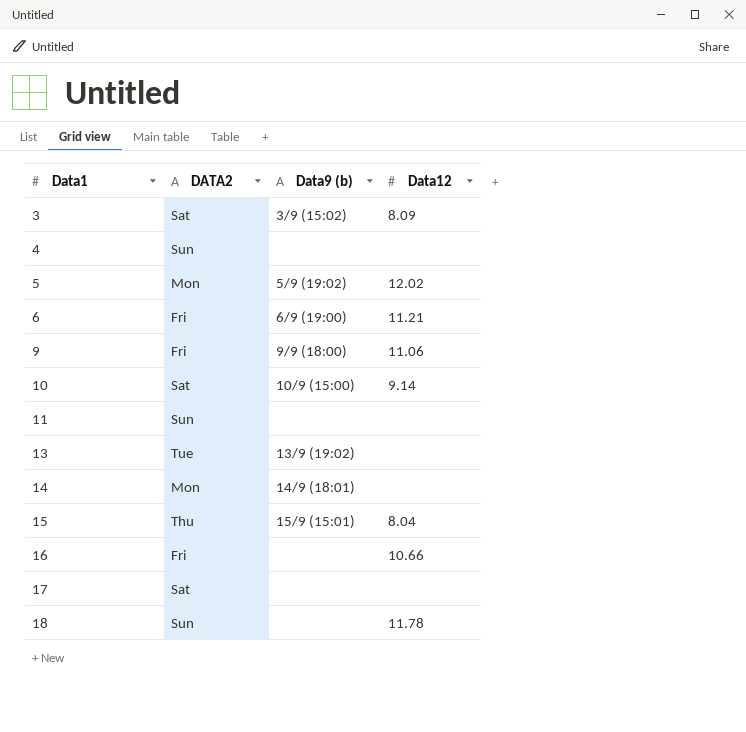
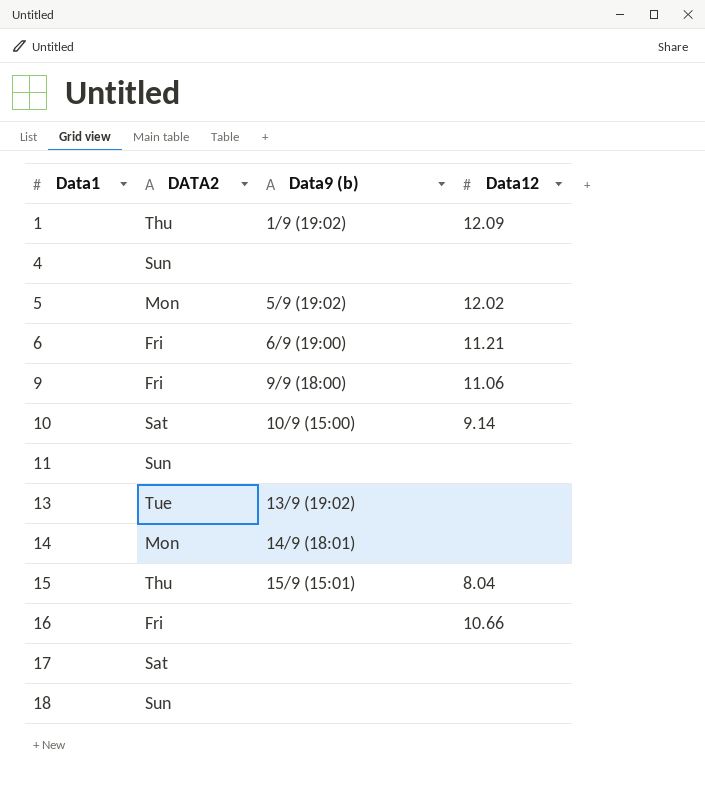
row 3: Sat | 3/9 (15:02) | 8.09 -> none
row 1: none -> Thu | 1/9 (19:02) | 12.09
18 | Data12: 11.78 -> none

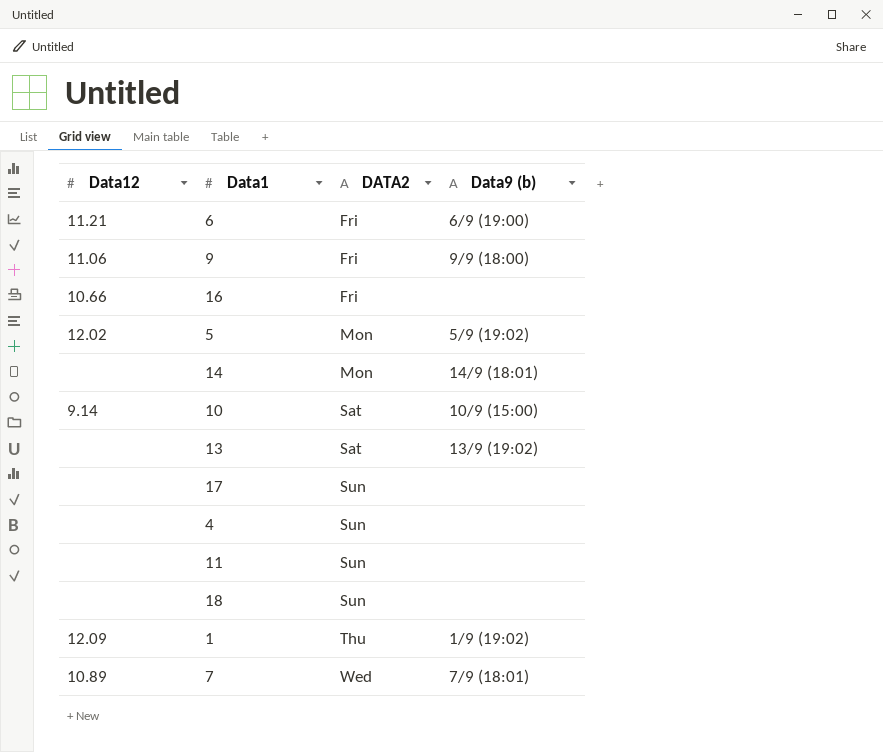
row order: Data1 ascending -> DATA2 ascending
column Data12 | position: 4 -> 1
row 15: Thu | 15/9 (15:01) | 8.04 -> none
13 | DATA2: Tue -> Sat
17 | DATA2: Sat -> Sun
row 7: none -> 10.89 | Wed | 7/9 (18:01)

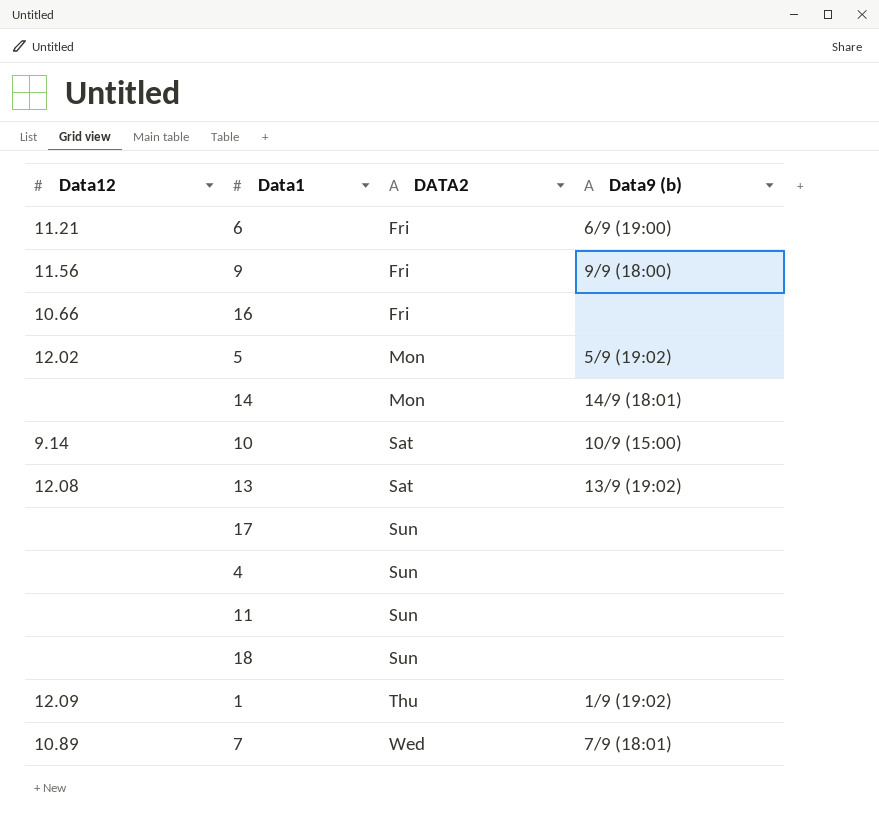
9 | Data12: 11.06 -> 11.56
13 | Data12: none -> 12.08

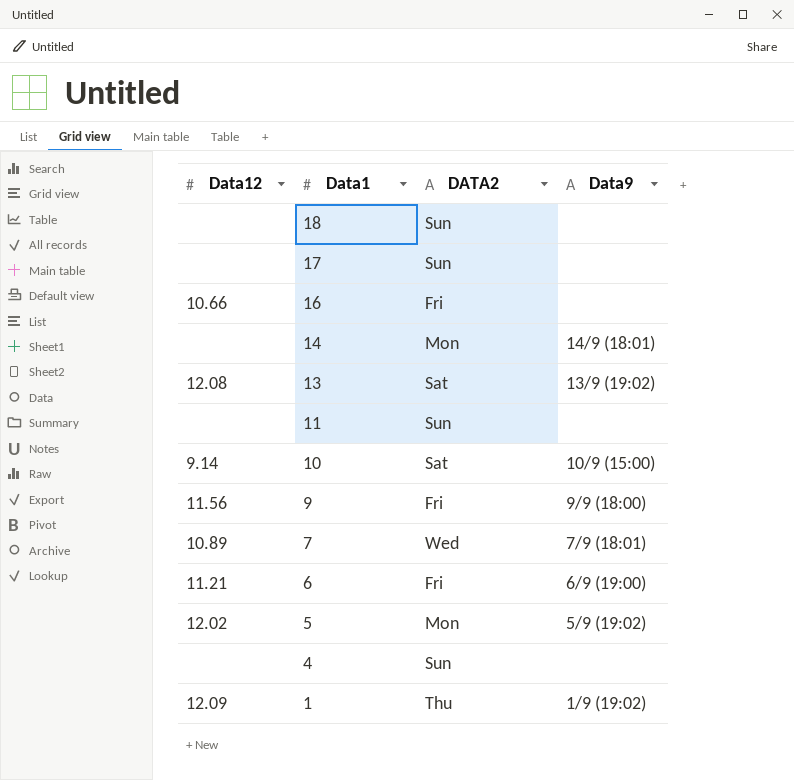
row order: DATA2 ascending -> Data1 descending
column name: Data9 (b) -> Data9

